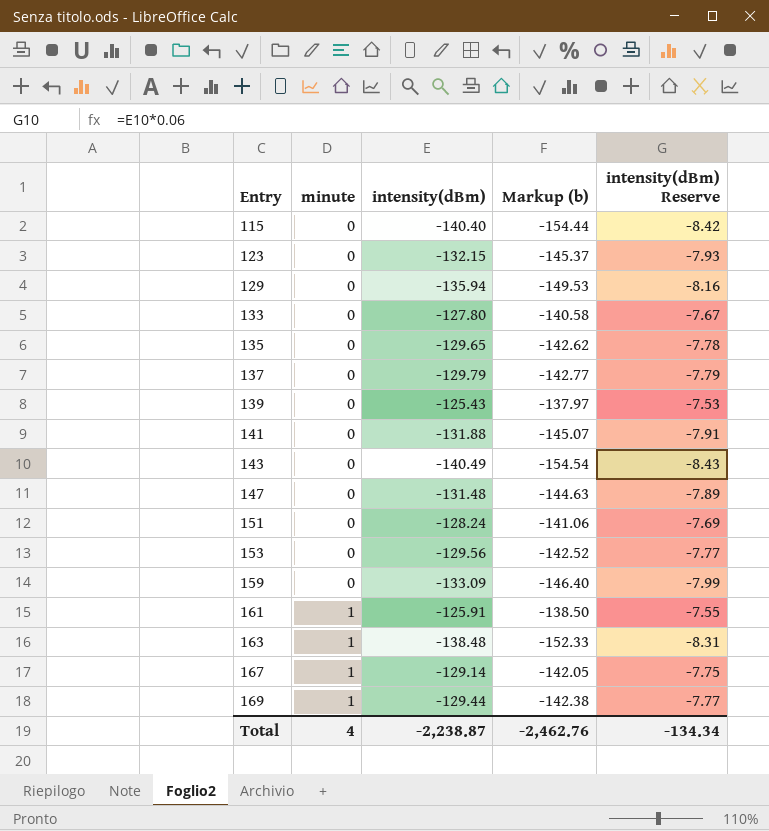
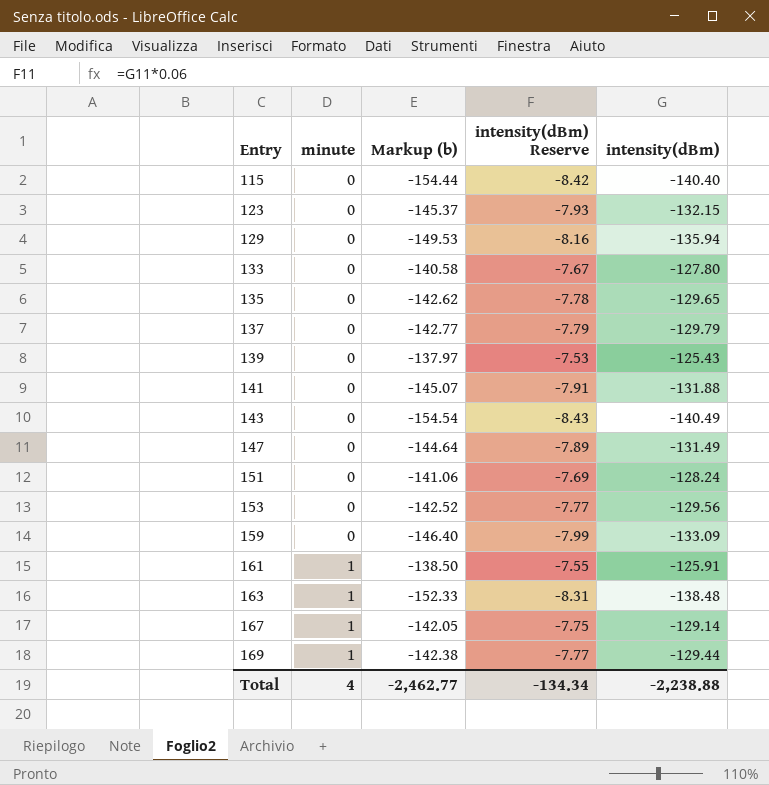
column intensity(dBm) | position: 3 -> 5
147 | Markup (b): -144.63 -> -144.64
147 | intensity(dBm): -131.48 -> -131.49
Total | Markup (b): -2,462.76 -> -2,462.77
Total | intensity(dBm): -2,238.87 -> -2,238.88

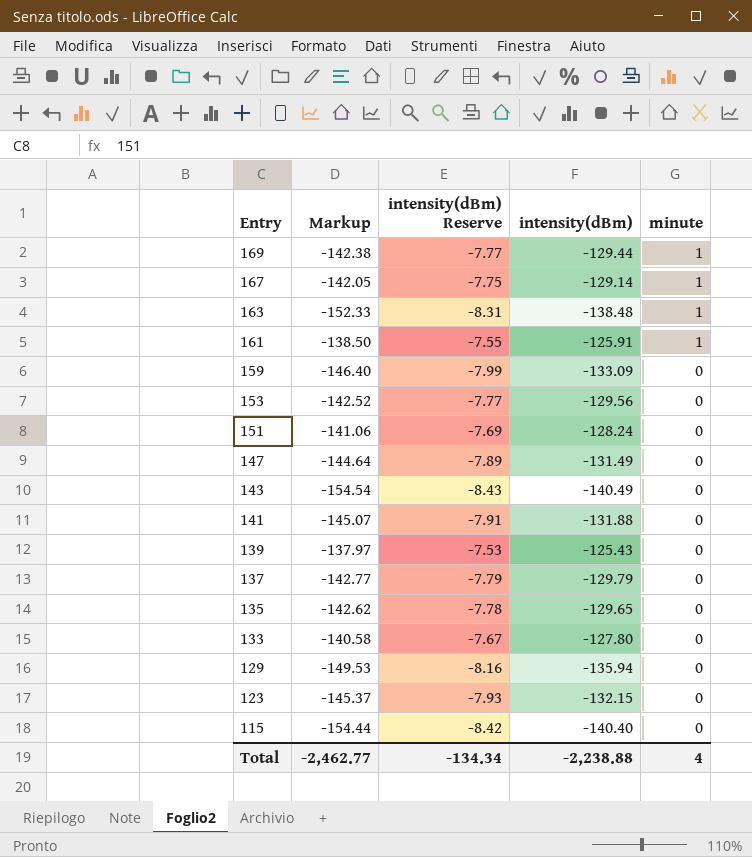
row order: Entry ascending -> Entry descending
column name: Markup (b) -> Markup
column minute | position: 2 -> 5

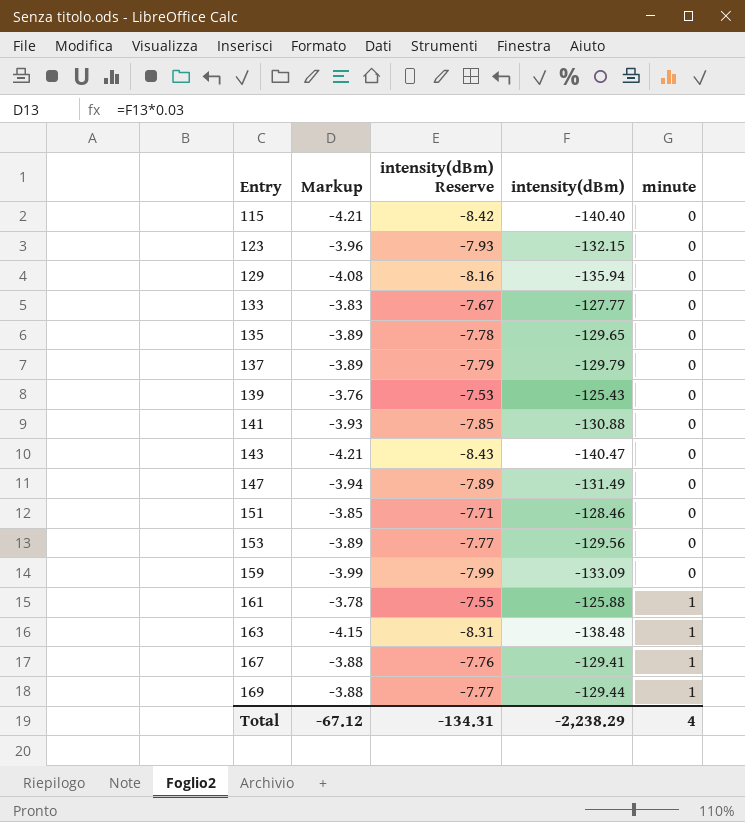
row order: Entry descending -> Entry ascending
column Markup | formula: [intensity(dBm)] * 1.1 -> [intensity(dBm)] * 0.03
133 | intensity(dBm): -127.80 -> -127.77
141 | intensity(dBm) Reserve: -7.91 -> -7.85
141 | intensity(dBm): -131.88 -> -130.88
143 | intensity(dBm): -140.49 -> -140.47
151 | intensity(dBm) Reserve: -7.69 -> -7.71
151 | intensity(dBm): -128.24 -> -128.46
161 | intensity(dBm): -125.91 -> -125.88
167 | intensity(dBm) Reserve: -7.75 -> -7.76
167 | intensity(dBm): -129.14 -> -129.41
Total | Markup: -2,462.77 -> -67.12
Total | intensity(dBm) Reserve: -134.34 -> -134.31
Total | intensity(dBm): -2,238.88 -> -2,238.29

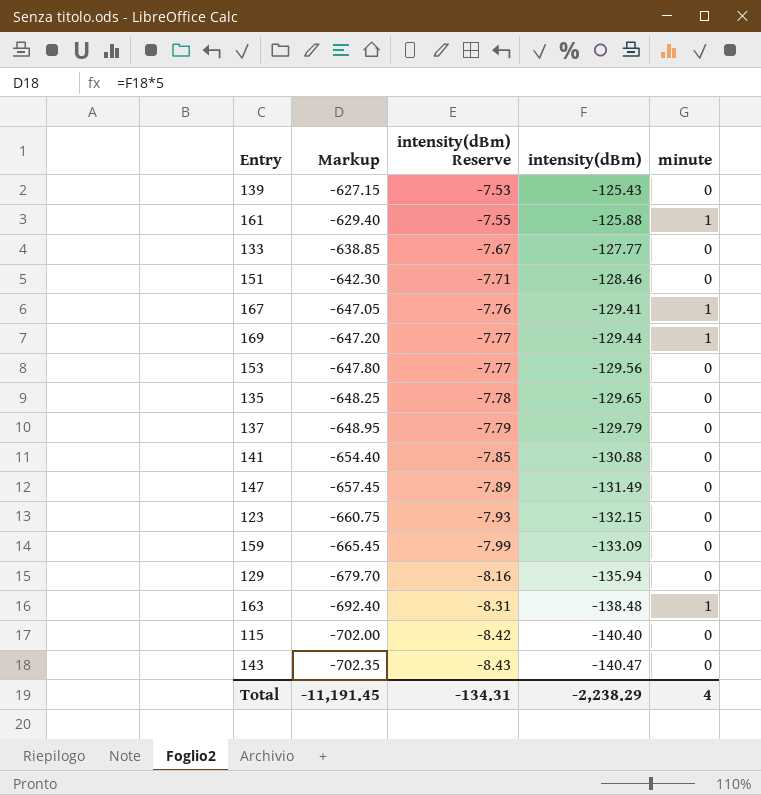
row order: Entry ascending -> Markup descending
column Markup | formula: [intensity(dBm)] * 0.03 -> [intensity(dBm)] * 5
Total | Markup: -67.12 -> -11,191.45

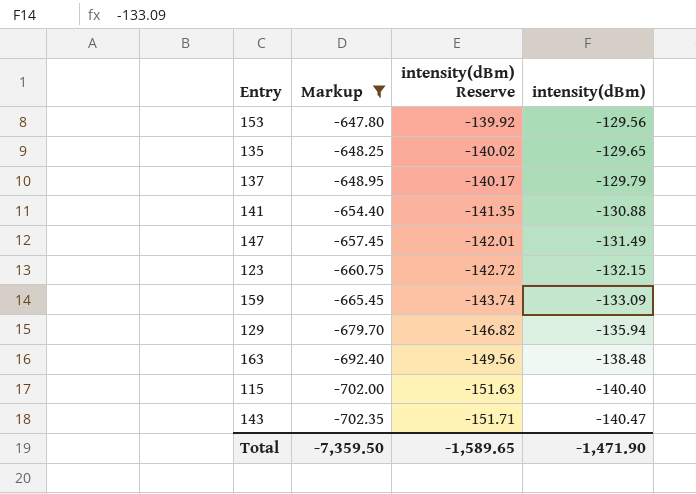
filter: none -> Markup <= -647.80
column minute | position: 5 -> none
column intensity(dBm) Reserve | formula: [intensity(dBm)] * 0.06 -> [intensity(dBm)] * 1.08
Total | Markup: -11,191.45 -> -7,359.50
Total | intensity(dBm) Reserve: -134.31 -> -1,589.65
Total | intensity(dBm): -2,238.29 -> -1,471.90

